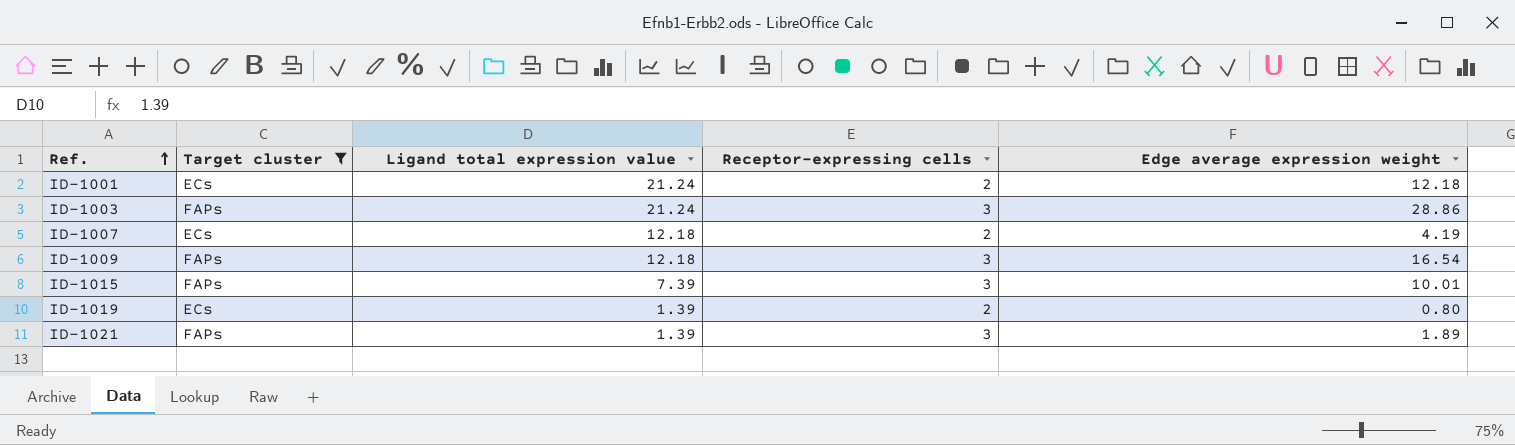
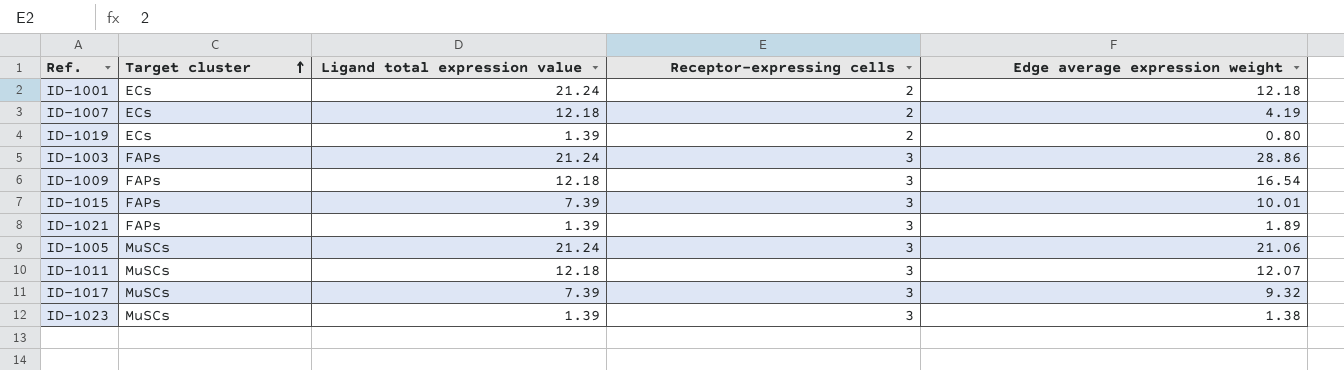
filter: Target cluster != MuSCs -> none
row order: Ref. ascending -> Target cluster ascending

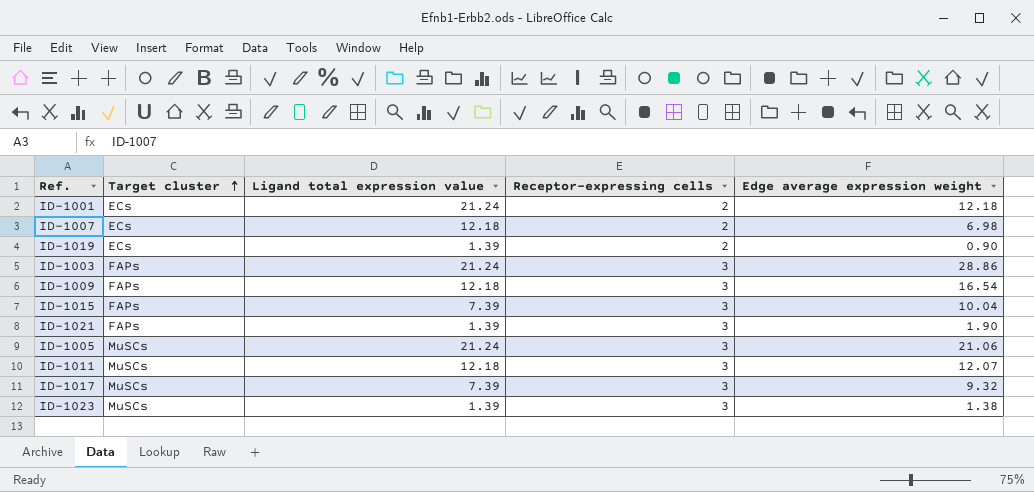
ID-1007 | Edge average expression weight: 4.19 -> 6.98
ID-1019 | Edge average expression weight: 0.80 -> 0.90
ID-1015 | Edge average expression weight: 10.01 -> 10.04
ID-1021 | Edge average expression weight: 1.89 -> 1.90

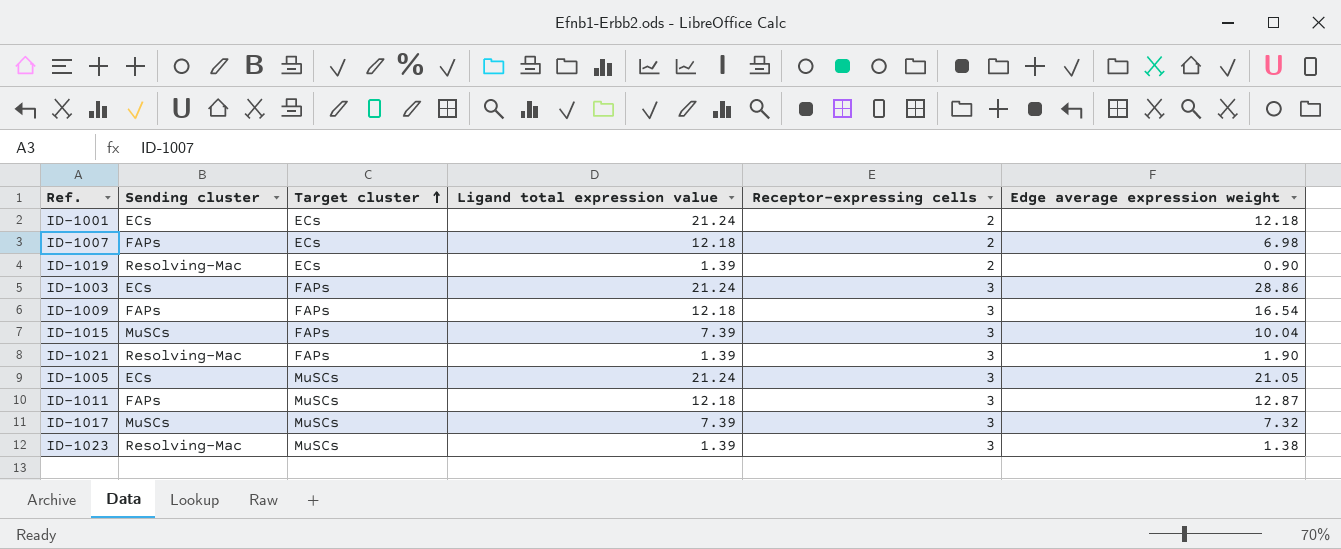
column Sending cluster | position: none -> 2
ID-1005 | Edge average expression weight: 21.06 -> 21.05
ID-1011 | Edge average expression weight: 12.07 -> 12.87
ID-1017 | Edge average expression weight: 9.32 -> 7.32

